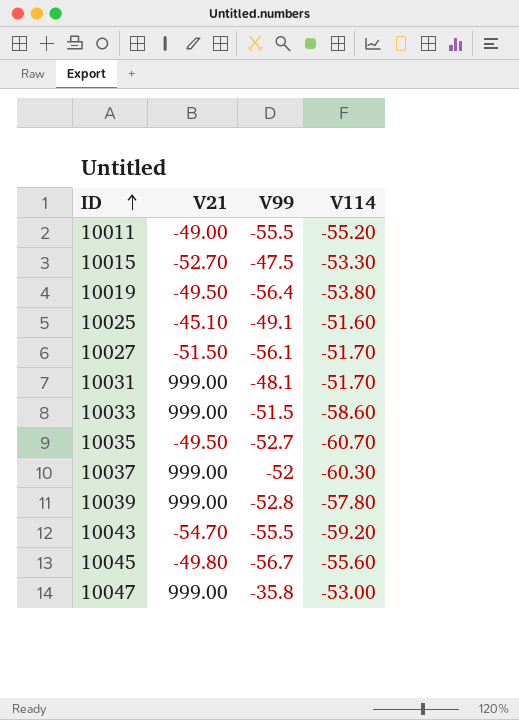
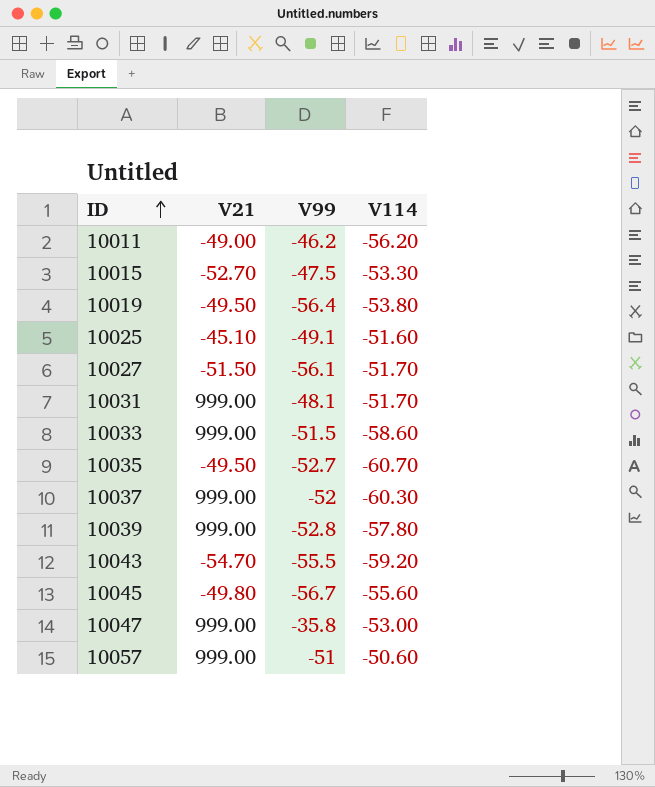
10011 | V99: -55.5 -> -46.2
10011 | V114: -55.20 -> -56.20
row 10057: none -> 999.00 | -51 | -50.60

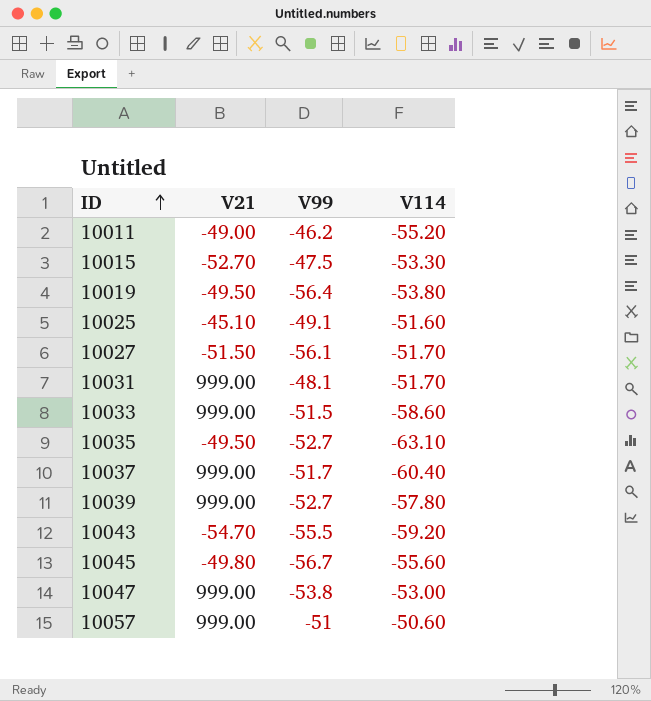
10011 | V114: -56.20 -> -55.20
10035 | V114: -60.70 -> -63.10
10037 | V99: -52 -> -51.7
10037 | V114: -60.30 -> -60.40
10039 | V99: -52.8 -> -52.7
10047 | V99: -35.8 -> -53.8

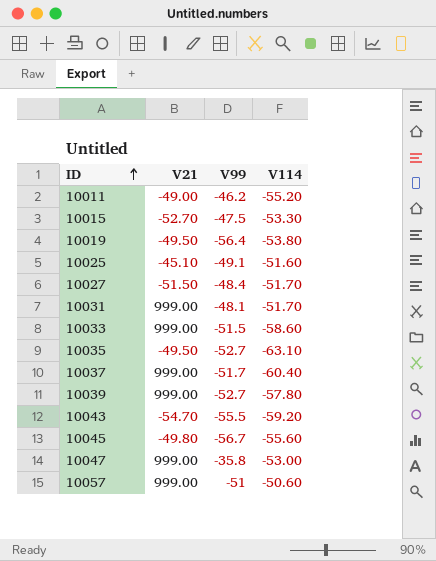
10027 | V99: -56.1 -> -48.4
10047 | V99: -53.8 -> -35.8

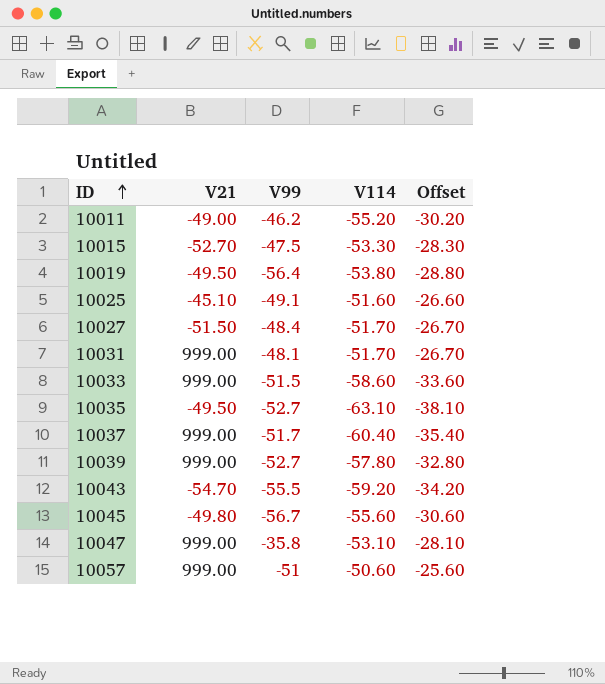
column Offset | formula: none -> [V114] + 25
10047 | V114: -53.00 -> -53.10

